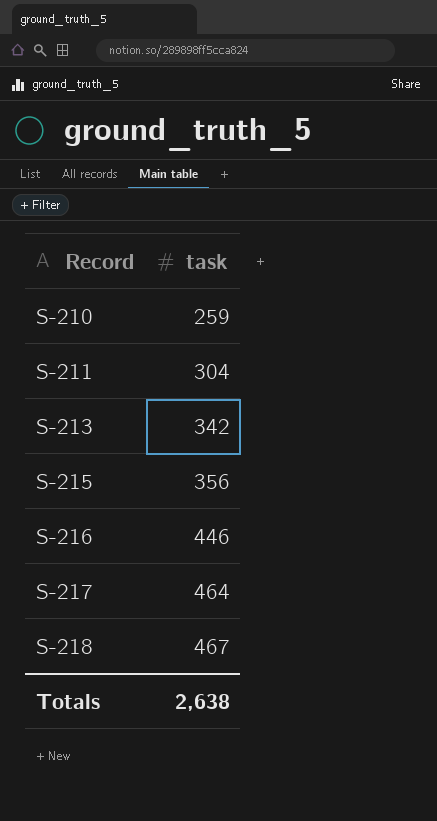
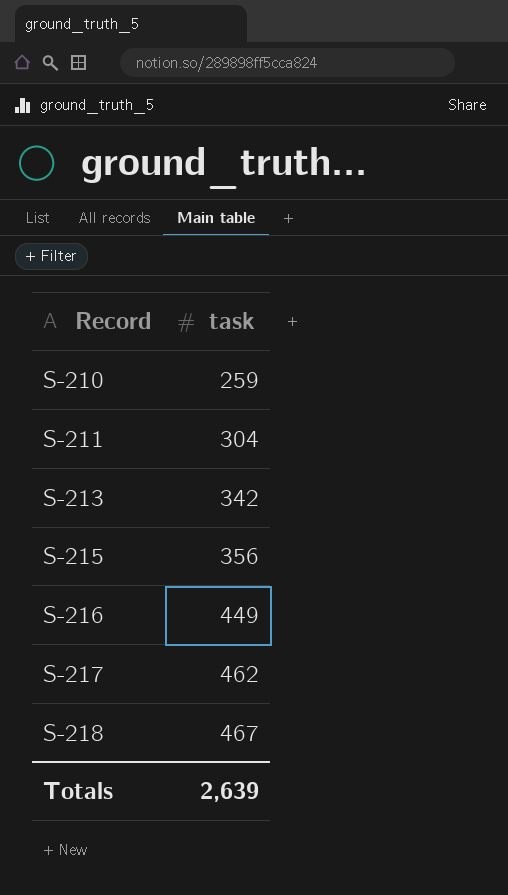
S-216 | task: 446 -> 449
S-217 | task: 464 -> 462
Totals | task: 2,638 -> 2,639

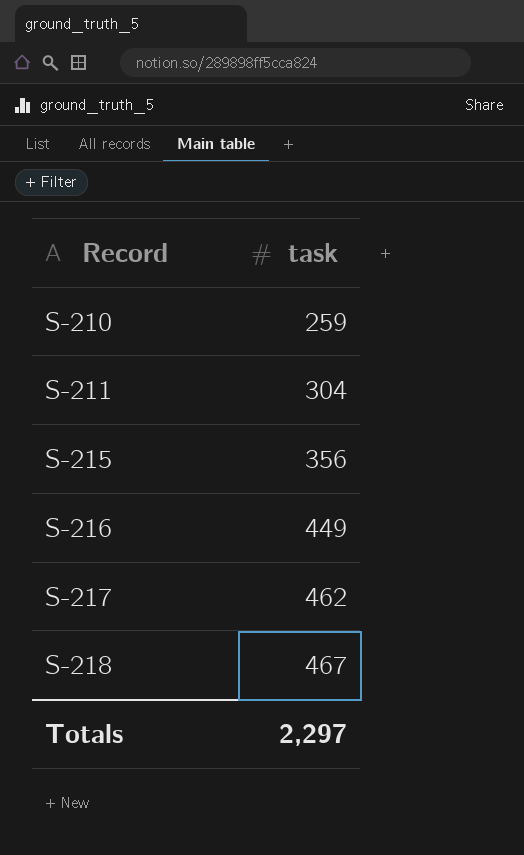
row S-213: 342 -> none
Totals | task: 2,639 -> 2,297

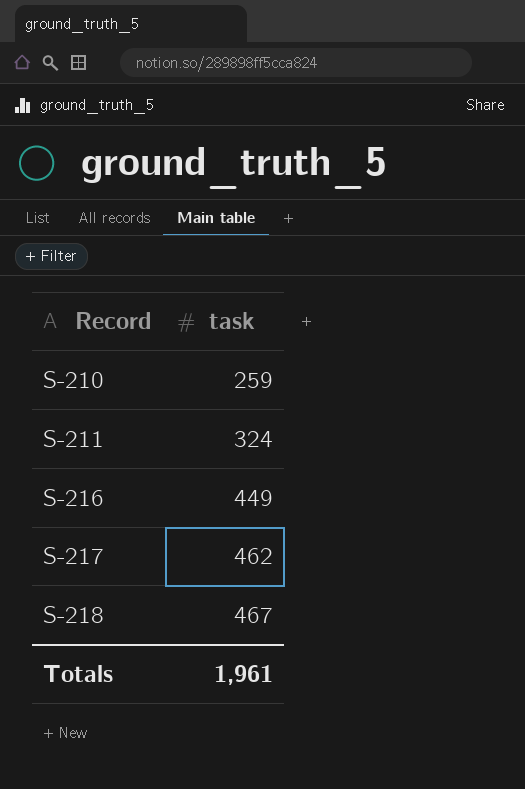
row S-215: 356 -> none
S-211 | task: 304 -> 324
Totals | task: 2,297 -> 1,961

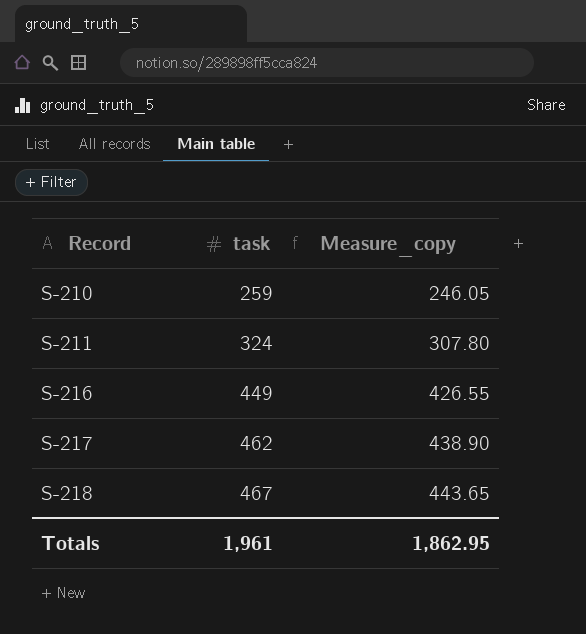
column Measure_copy | formula: none -> [task] * 0.95

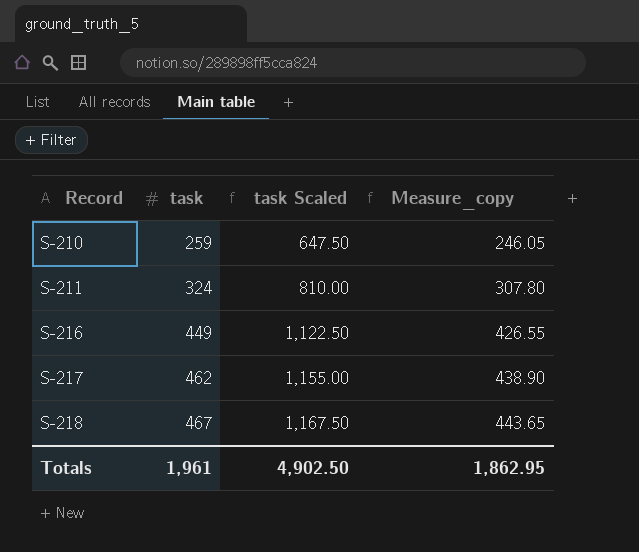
column task Scaled | formula: none -> [task] * 2.5

